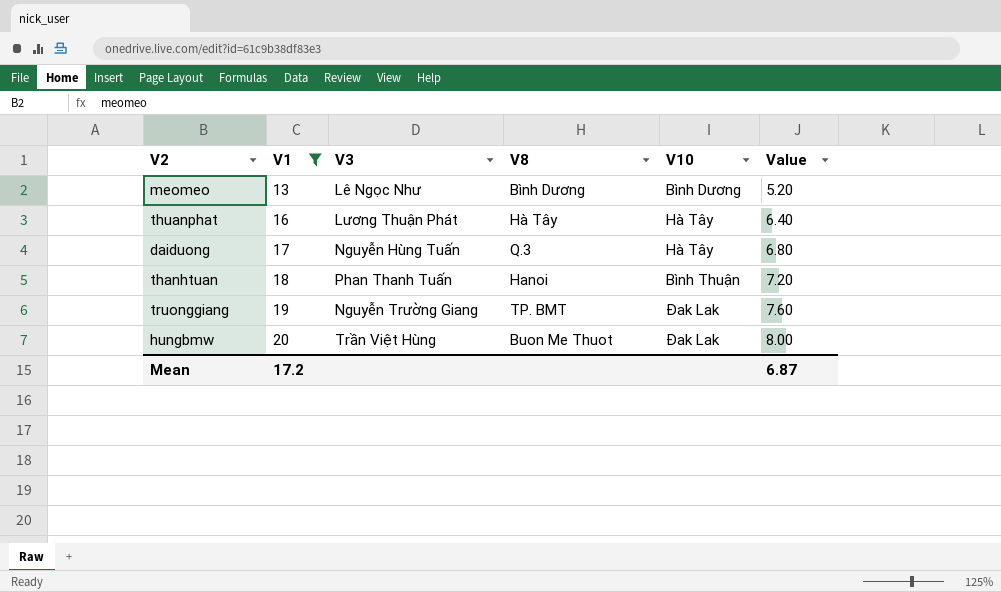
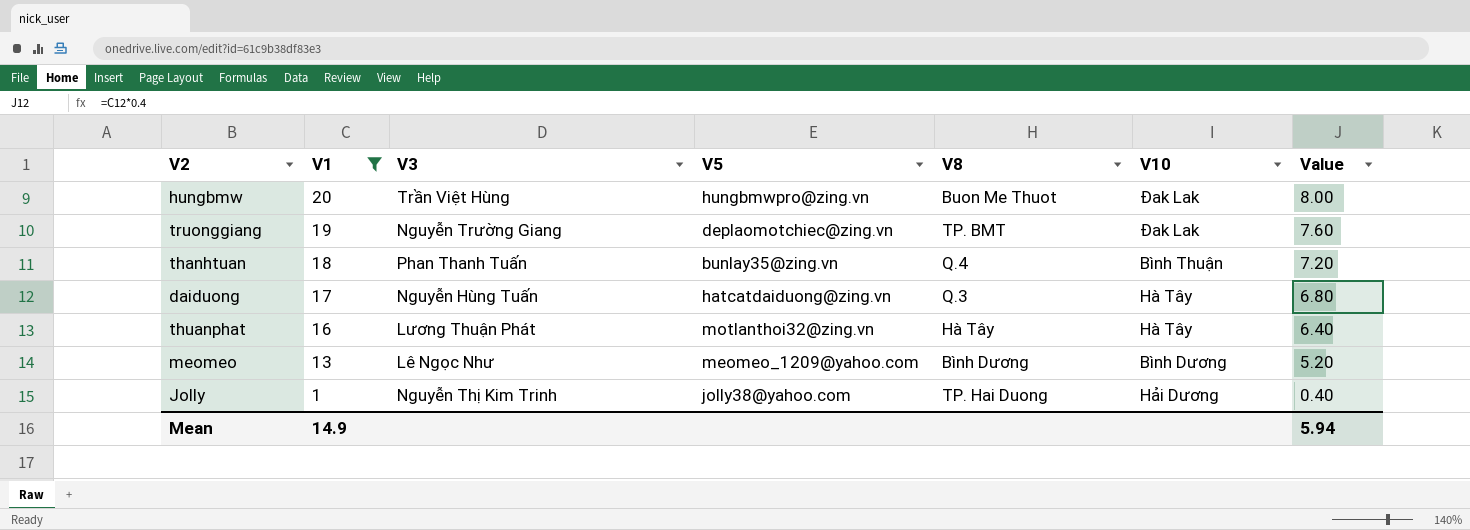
row order: V1 ascending -> V1 descending
column V5 | position: none -> 4
thanhtuan | V8: Hanoi -> Q.4
row Jolly: none -> 1 | Nguyễn Thị Kim Trinh | jolly38@yahoo.com | TP. Hai Duong | Hải Dương | 0.40
Mean | V1: 17.2 -> 14.9
Mean | Value: 6.87 -> 5.94

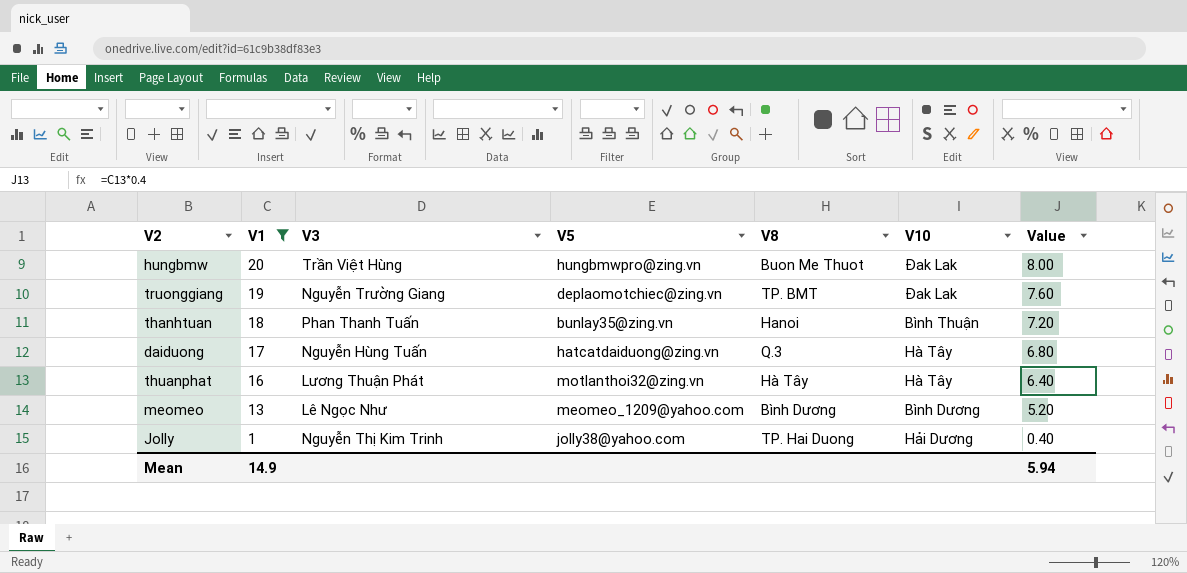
thanhtuan | V8: Q.4 -> Hanoi

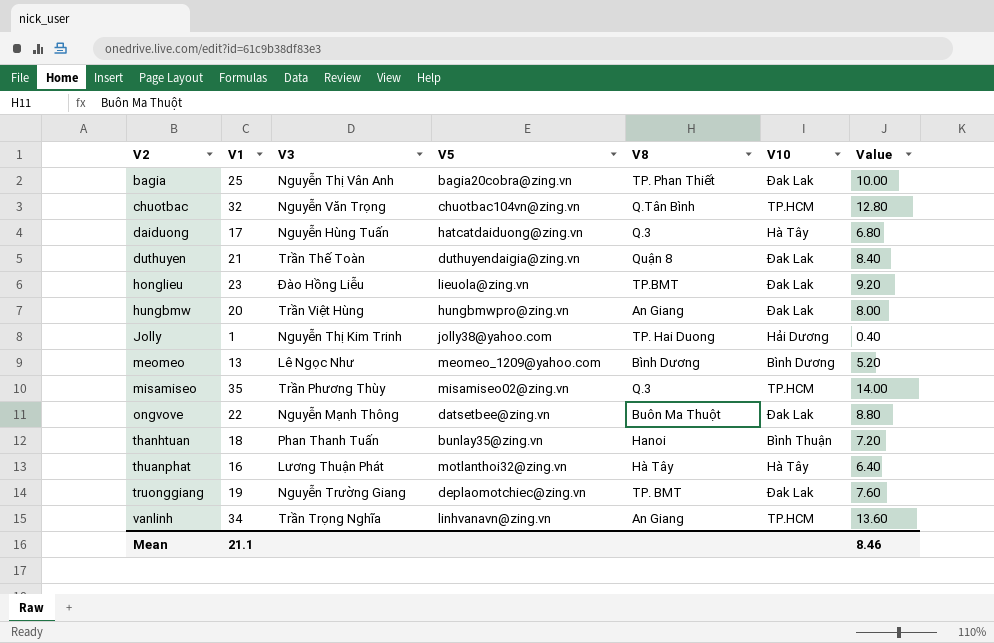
filter: V1 <= 20 -> none
row order: V1 descending -> V2 ascending
hungbmw | V8: Buon Me Thuot -> An Giang
Mean | V1: 14.9 -> 21.1
Mean | Value: 5.94 -> 8.46

